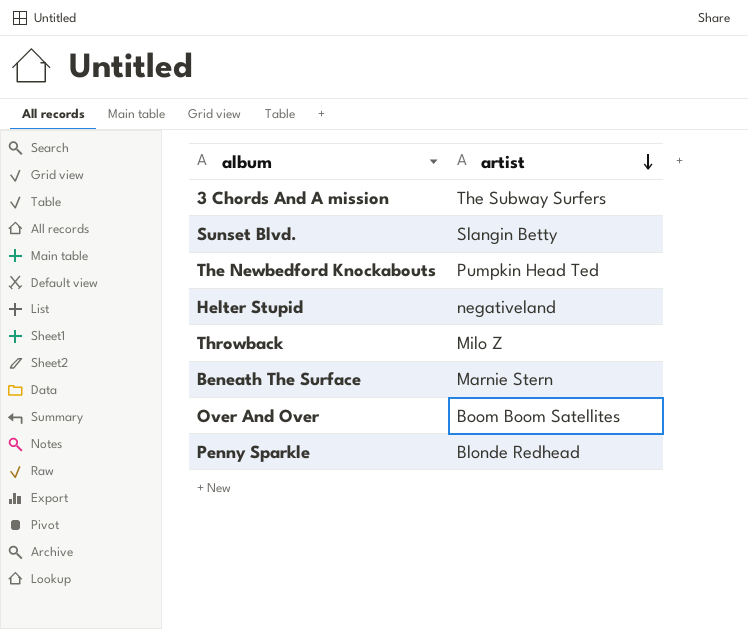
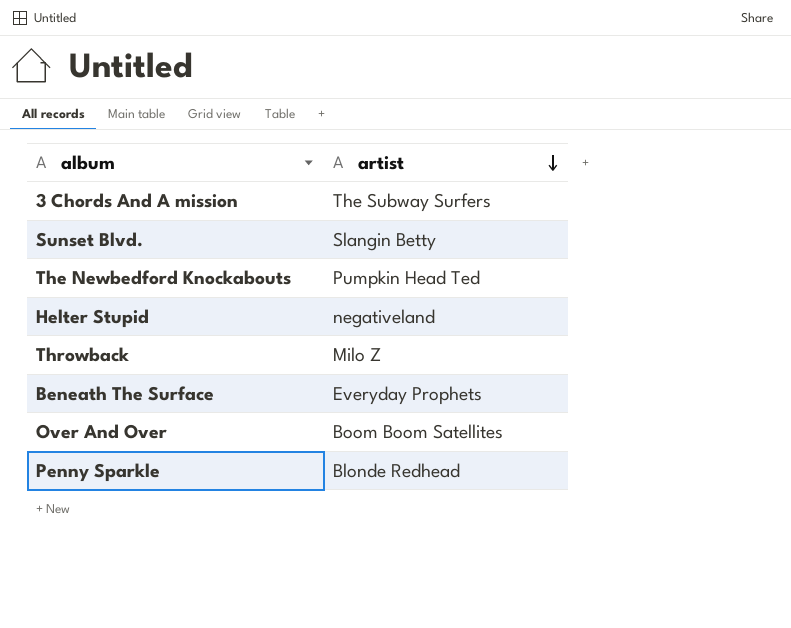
Beneath The Surface | artist: Marnie Stern -> Everyday Prophets

